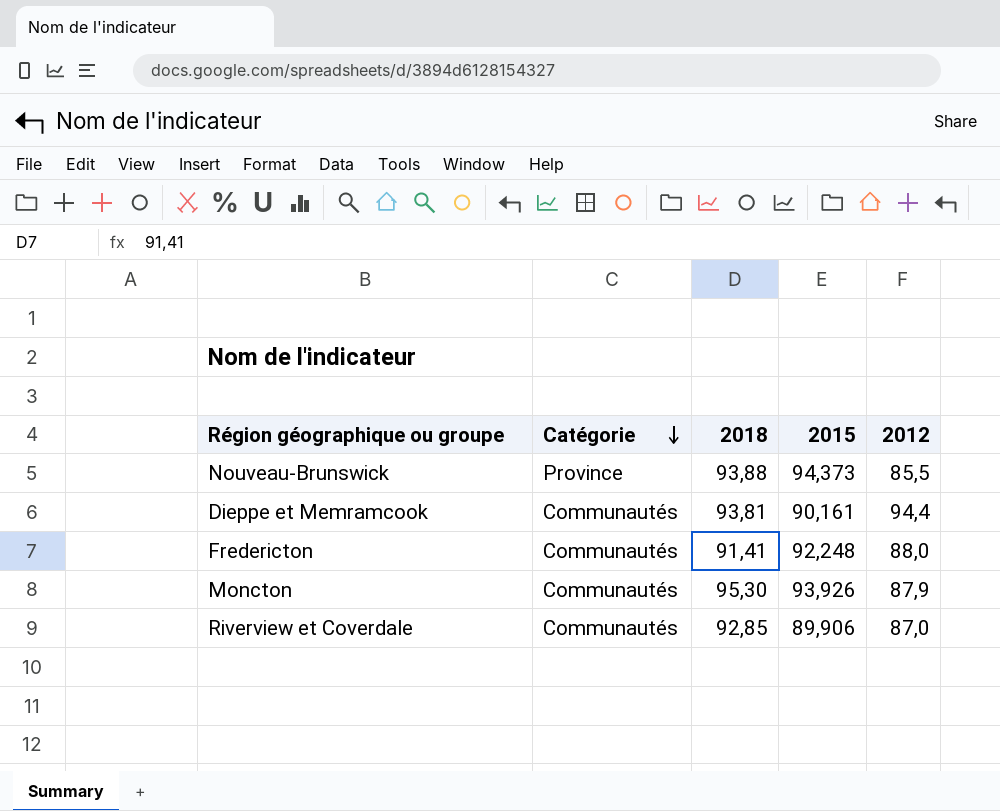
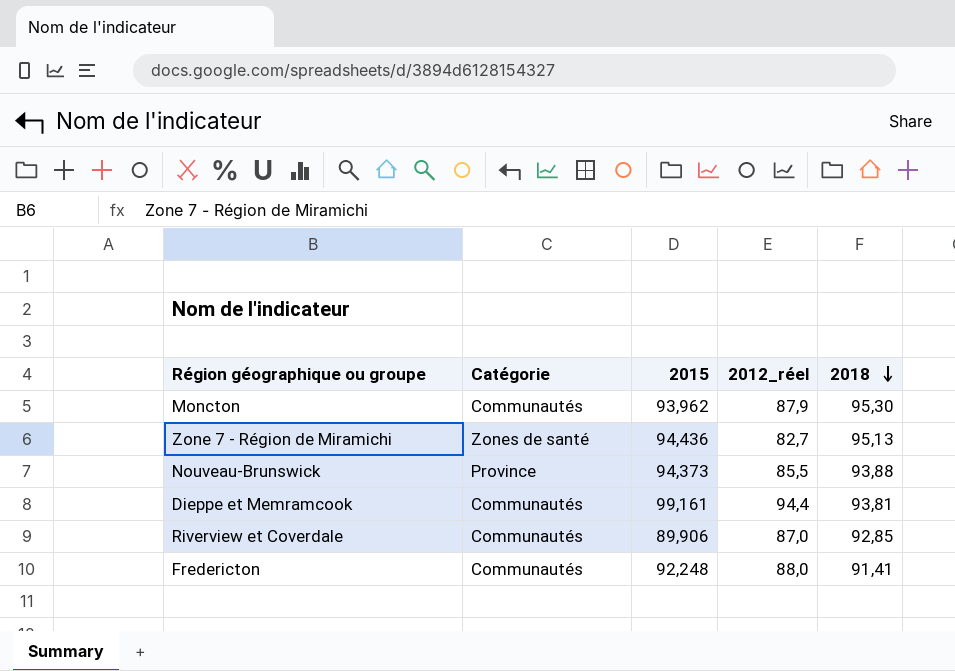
row order: Catégorie descending -> 2018 descending
column name: 2012 -> 2012_réel
column 2018 | position: 3 -> 5
Moncton | 2015: 93,926 -> 93,962
row Zone 7 - Région de Miramichi: none -> Zones de santé | 94,436 | 82,7 | 95,13
Dieppe et Memramcook | 2015: 90,161 -> 99,161

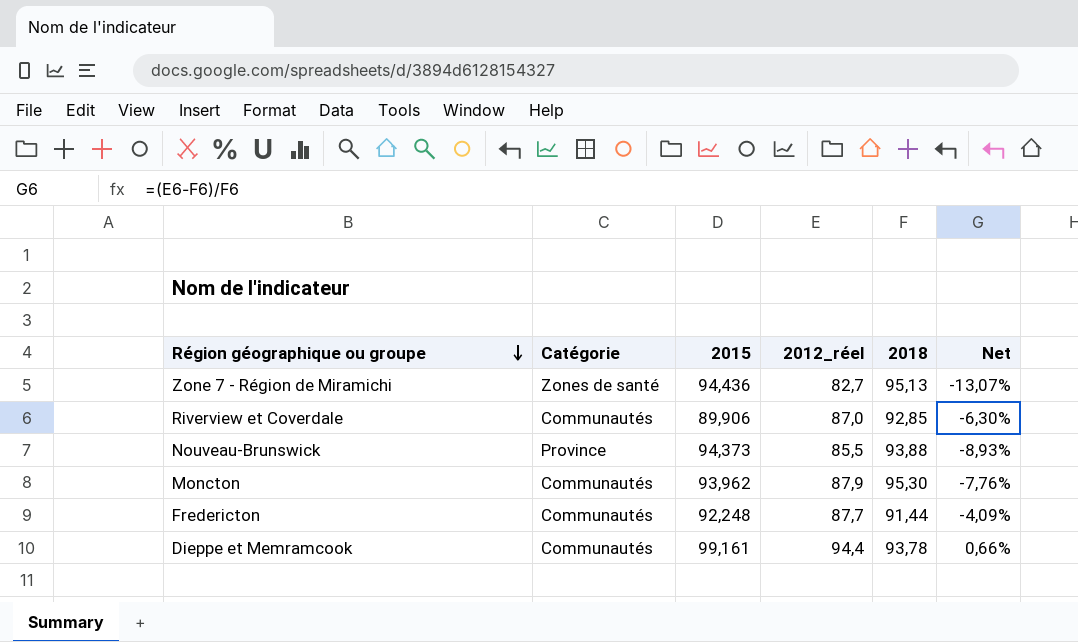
row order: 2018 descending -> Région géographique ou groupe descending
column Net | formula: none -> ([2012_réel] - [2018]) / [2018]
Fredericton | 2012_réel: 88,0 -> 87,7
Fredericton | 2018: 91,41 -> 91,44
Dieppe et Memramcook | 2018: 93,81 -> 93,78

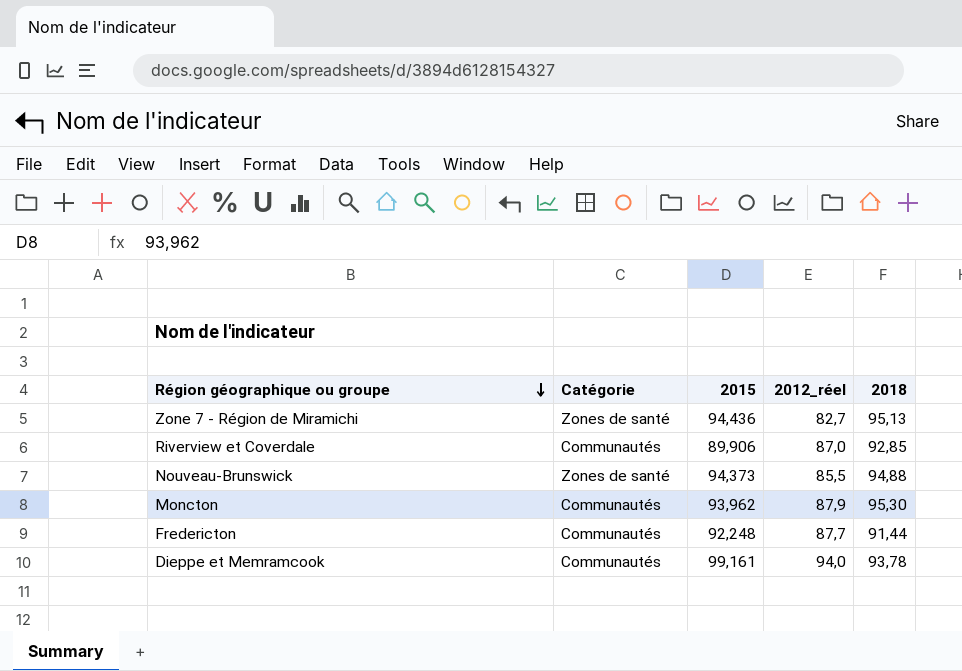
column Net | formula: ([2012_réel] - [2018]) / [2018] -> none
Nouveau-Brunswick | Catégorie: Province -> Zones de santé
Nouveau-Brunswick | 2018: 93,88 -> 94,88
Dieppe et Memramcook | 2012_réel: 94,4 -> 94,0

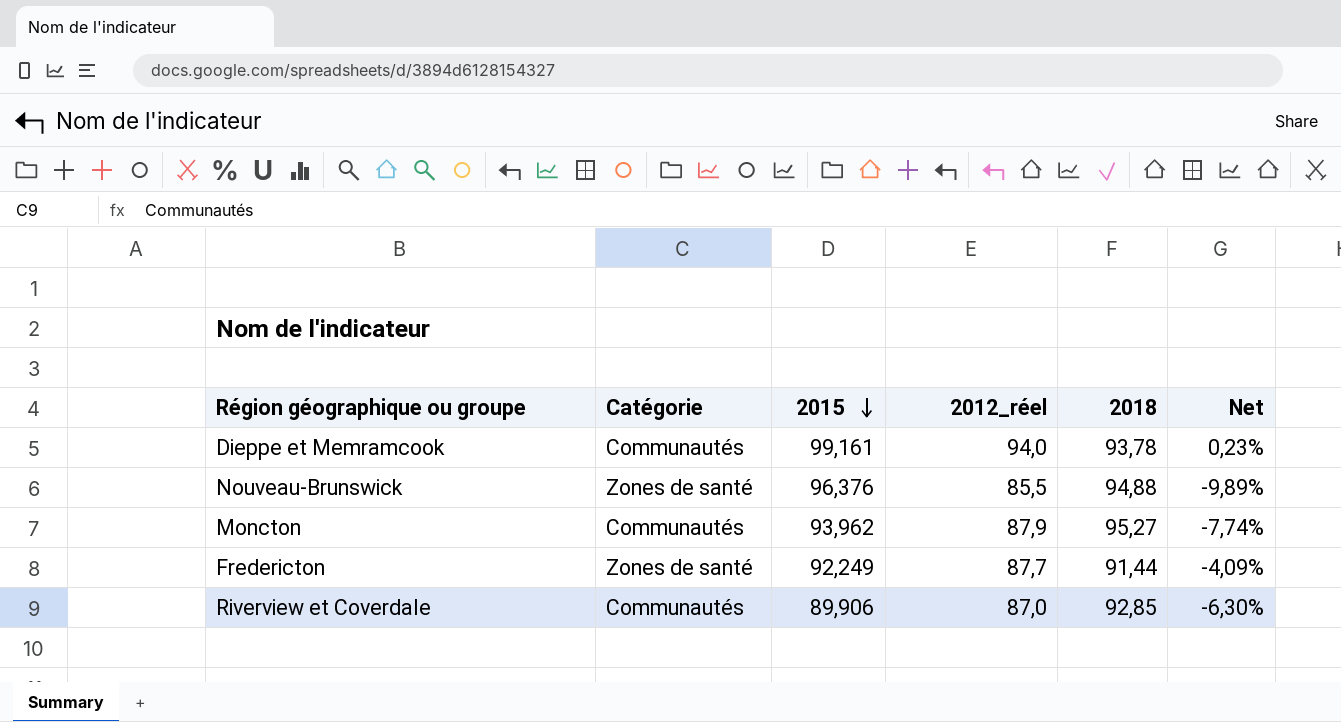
row order: Région géographique ou groupe descending -> 2015 descending
column Net | formula: none -> ([2012_réel] - [2018]) / [2018]
row Zone 7 - Région de Miramichi: Zones de santé | 94,436 | 82,7 | 95,13 -> none
Nouveau-Brunswick | 2015: 94,373 -> 96,376
Moncton | 2018: 95,30 -> 95,27
Fredericton | Catégorie: Communautés -> Zones de santé
Fredericton | 2015: 92,248 -> 92,249

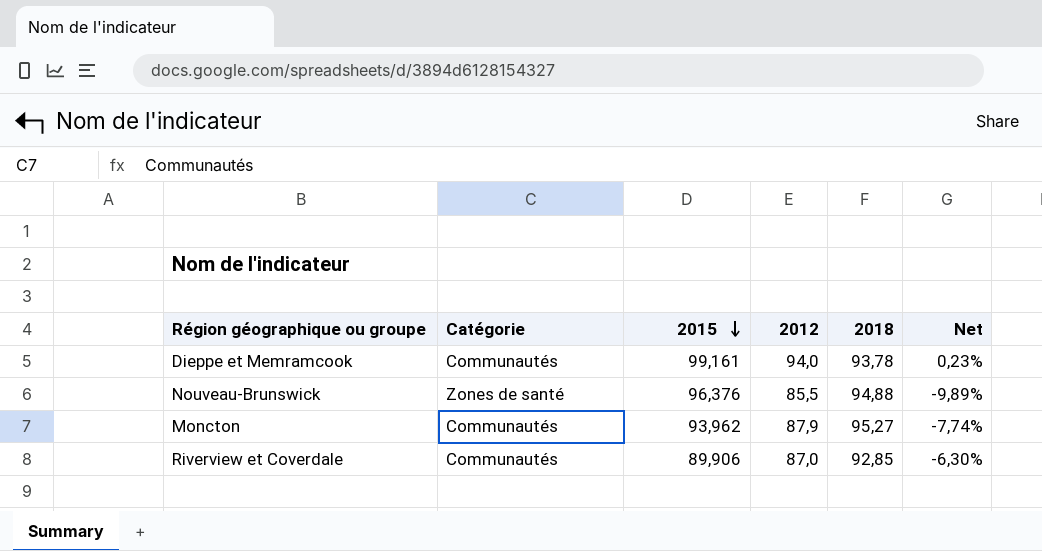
column name: 2012_réel -> 2012
row Fredericton: Zones de santé | 92,249 | 87,7 | 91,44 | -4,09% -> none

